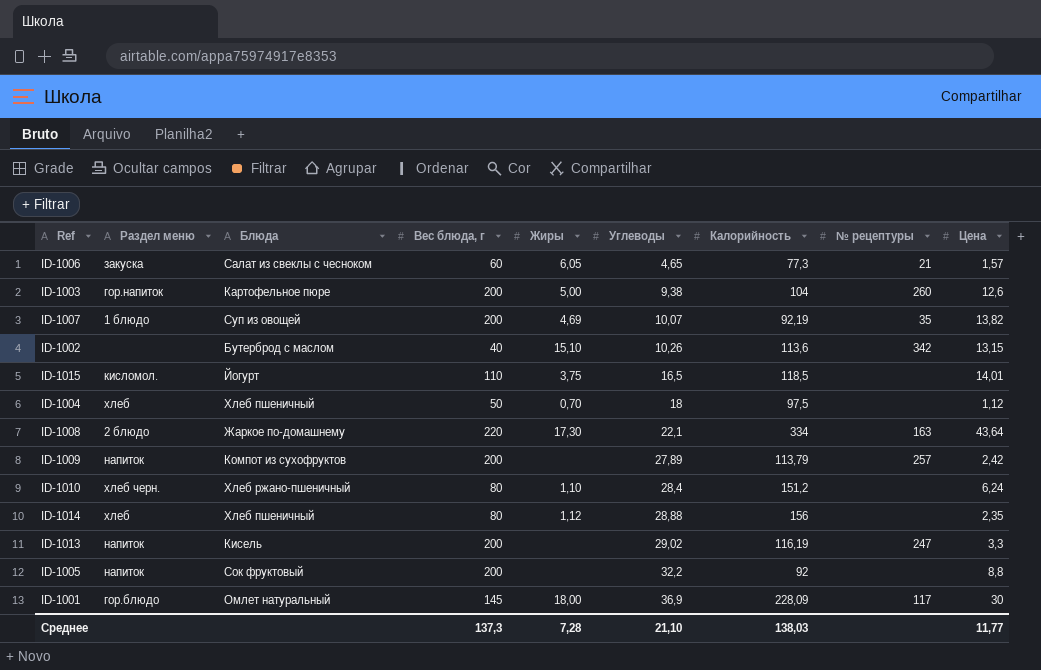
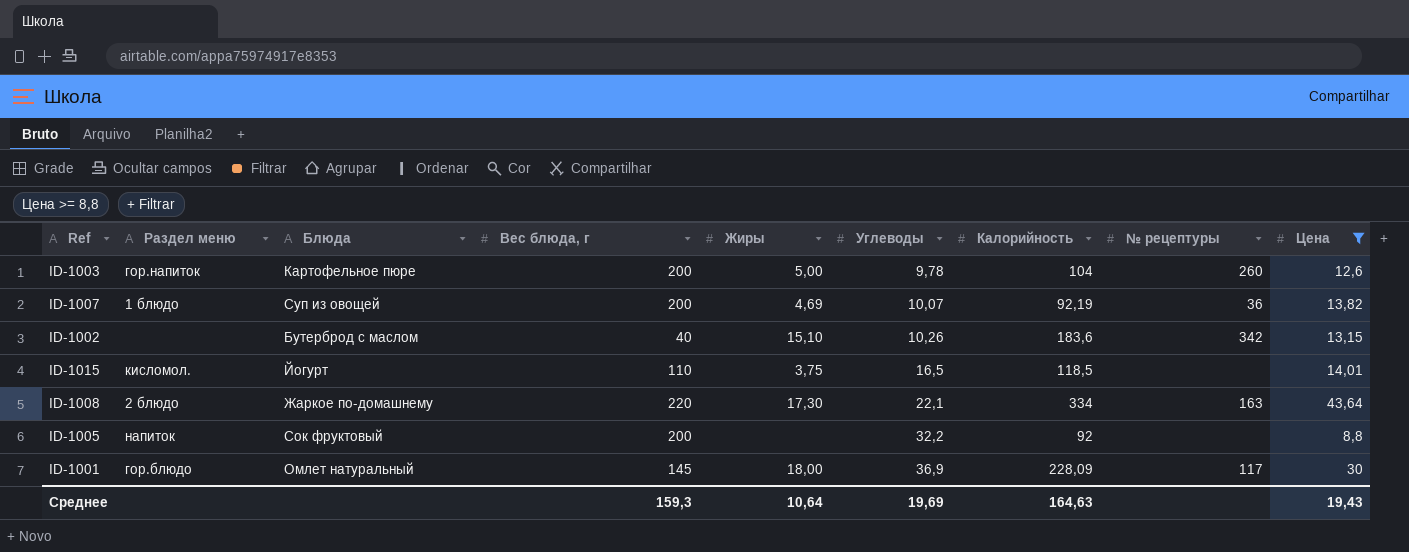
filter: none -> Цена >= 8,8
ID-1003 | Углеводы: 9,38 -> 9,78
ID-1007 | № рецептуры: 35 -> 36
ID-1002 | Калорийность: 113,6 -> 183,6
Среднее | Вес блюда, г: 137,3 -> 159,3
Среднее | Жиры: 7,28 -> 10,64
Среднее | Углеводы: 21,10 -> 19,69
Среднее | Калорийность: 138,03 -> 164,63
Среднее | Цена: 11,77 -> 19,43

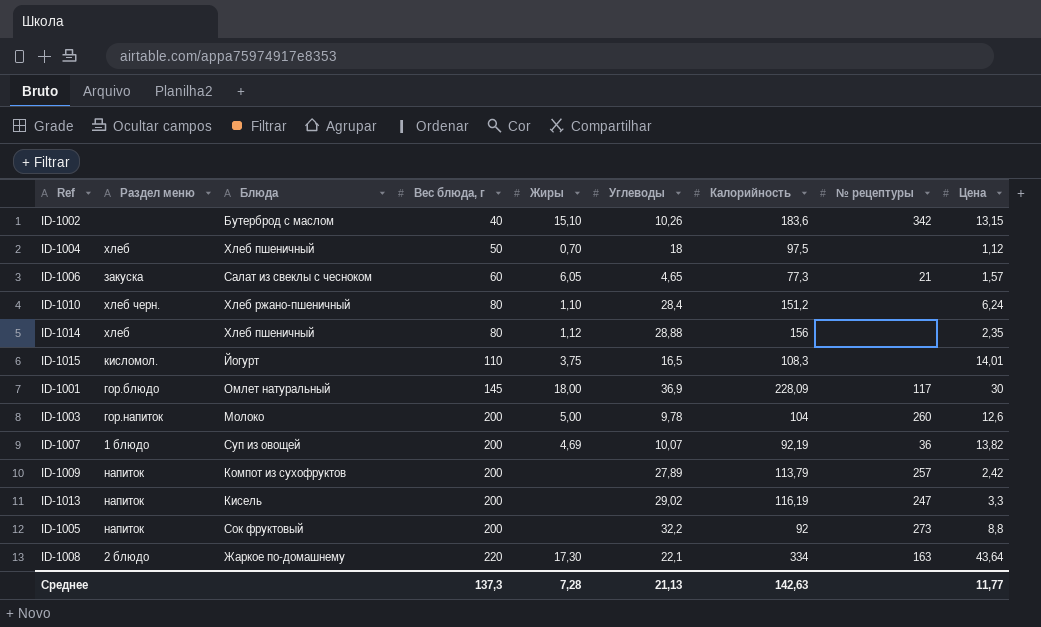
filter: Цена >= 8,8 -> none
row order: Углеводы ascending -> Вес блюда, г ascending
ID-1015 | Калорийность: 118,5 -> 108,3
ID-1003 | Блюда: Картофельное пюре -> Молоко
ID-1005 | № рецептуры: none -> 273
Среднее | Вес блюда, г: 159,3 -> 137,3
Среднее | Жиры: 10,64 -> 7,28
Среднее | Углеводы: 19,69 -> 21,13
Среднее | Калорийность: 164,63 -> 142,63
Среднее | Цена: 19,43 -> 11,77

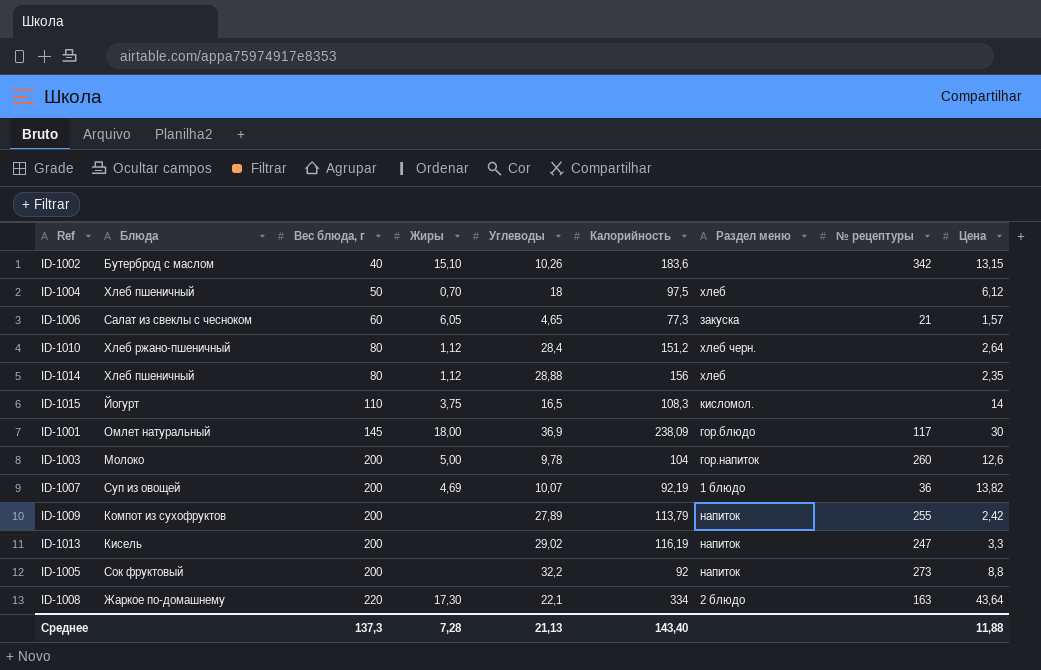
column Раздел меню | position: 2 -> 7
ID-1004 | Цена: 1,12 -> 6,12
ID-1010 | Жиры: 1,10 -> 1,12
ID-1010 | Цена: 6,24 -> 2,64
ID-1015 | Цена: 14,01 -> 14
ID-1001 | Калорийность: 228,09 -> 238,09
ID-1009 | № рецептуры: 257 -> 255
Среднее | Калорийность: 142,63 -> 143,40
Среднее | Цена: 11,77 -> 11,88

